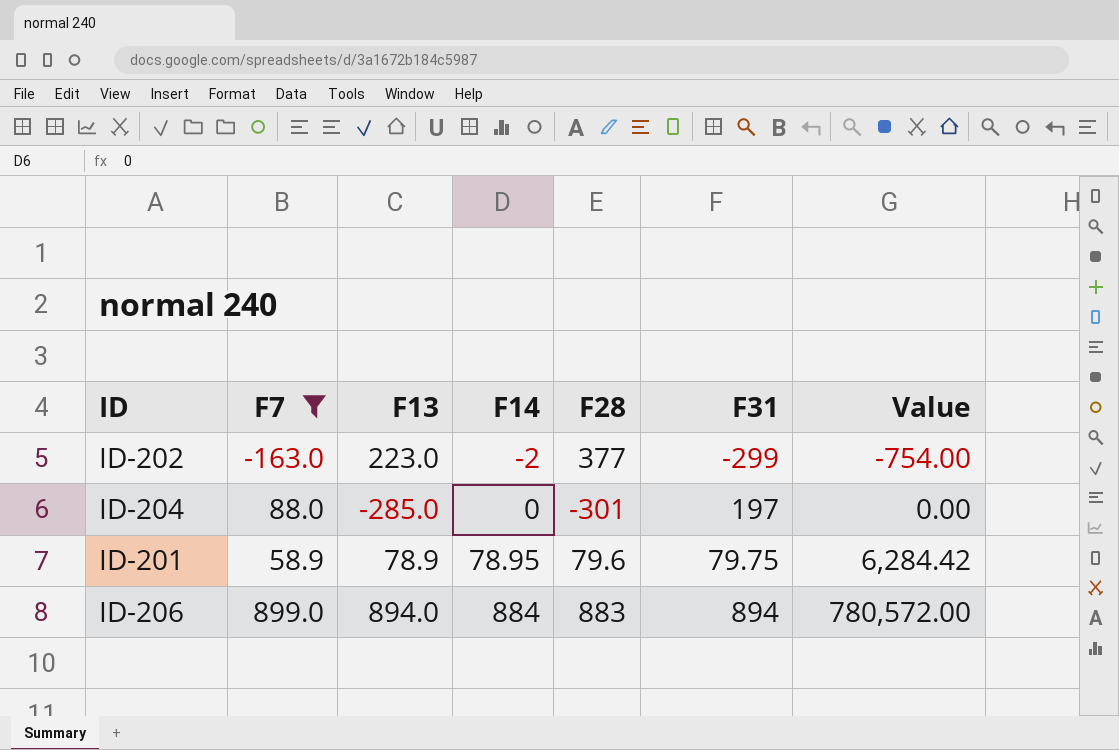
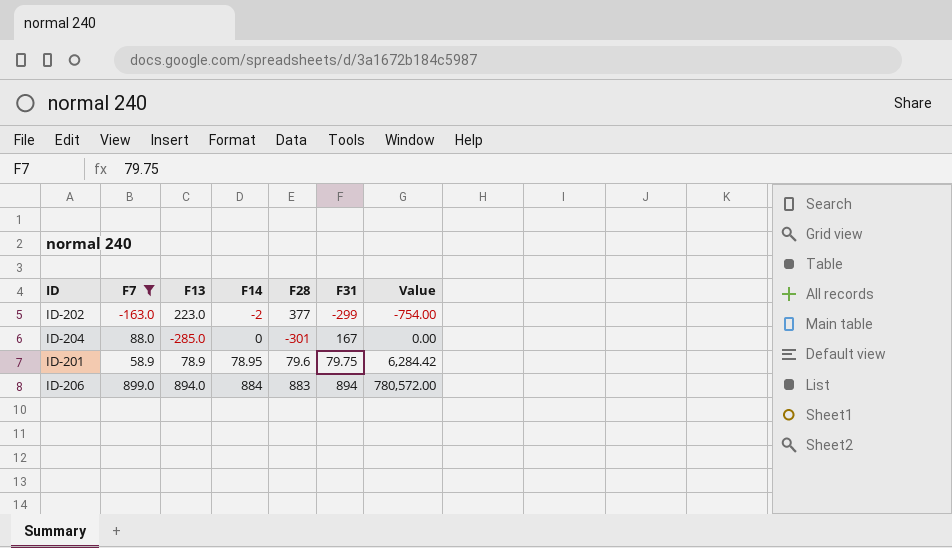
ID-204 | F31: 197 -> 167

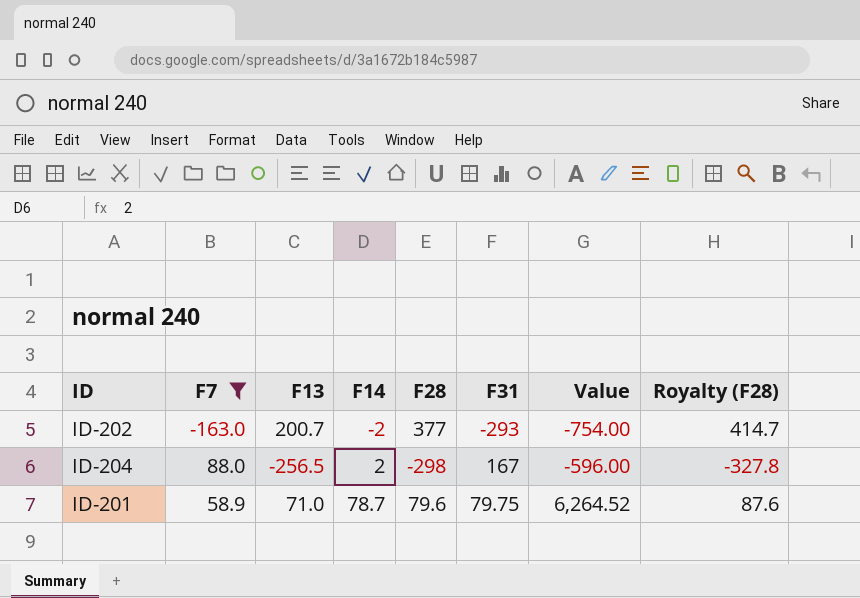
column Royalty (F28) | formula: none -> [F28] * 1.1
row ID-206: 899.0 | 894.0 | 884 | 883 | 894 | 780,572.00 -> none
ID-202 | F13: 223.0 -> 200.7
ID-202 | F31: -299 -> -293
ID-204 | F13: -285.0 -> -256.5
ID-204 | F14: 0 -> 2
ID-204 | F28: -301 -> -298
ID-204 | Value: 0.00 -> -596.00
ID-201 | F13: 78.9 -> 71.0
ID-201 | F14: 78.95 -> 78.7
ID-201 | Value: 6,284.42 -> 6,264.52

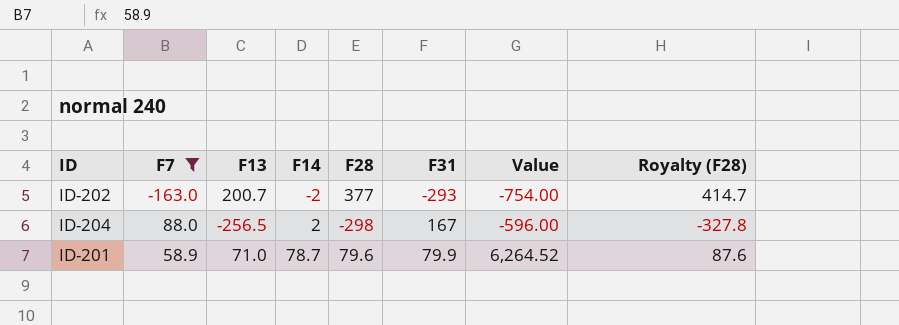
ID-201 | F31: 79.75 -> 79.9

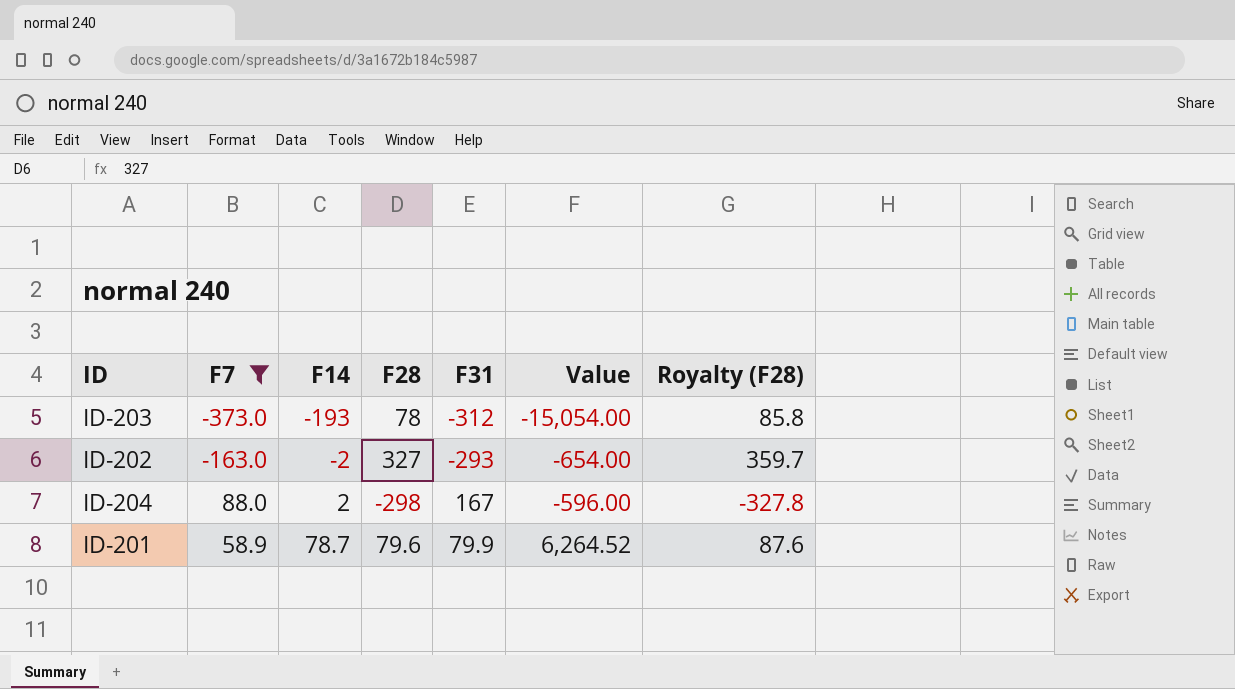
column F13 | position: 3 -> none
row ID-203: none -> -373.0 | -193 | 78 | -312 | -15,054.00 | 85.8
ID-202 | F28: 377 -> 327
ID-202 | Value: -754.00 -> -654.00
ID-202 | Royalty (F28): 414.7 -> 359.7

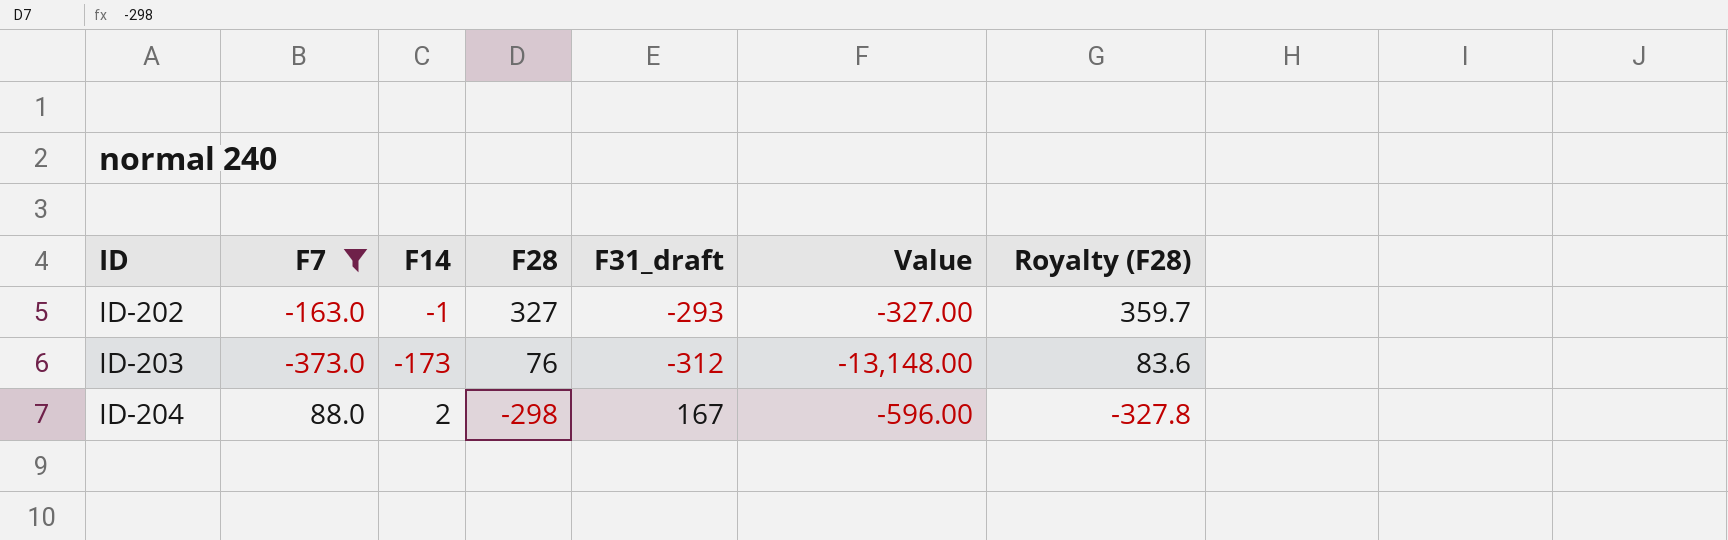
row order: F14 ascending -> ID ascending
column name: F31 -> F31_draft
row ID-201: 58.9 | 78.7 | 79.6 | 79.9 | 6,264.52 | 87.6 -> none
ID-202 | F14: -2 -> -1
ID-202 | Value: -654.00 -> -327.00
ID-203 | F14: -193 -> -173
ID-203 | F28: 78 -> 76
ID-203 | Value: -15,054.00 -> -13,148.00
ID-203 | Royalty (F28): 85.8 -> 83.6

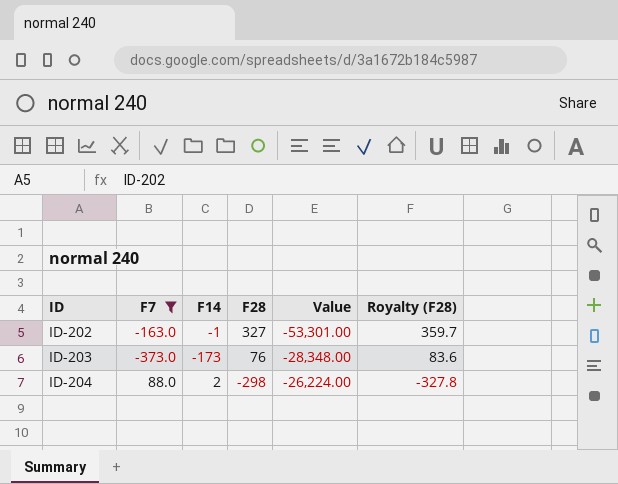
column F31_draft | position: 5 -> none
column Value | formula: [F14] * [F28] -> [F7] * [F28]

